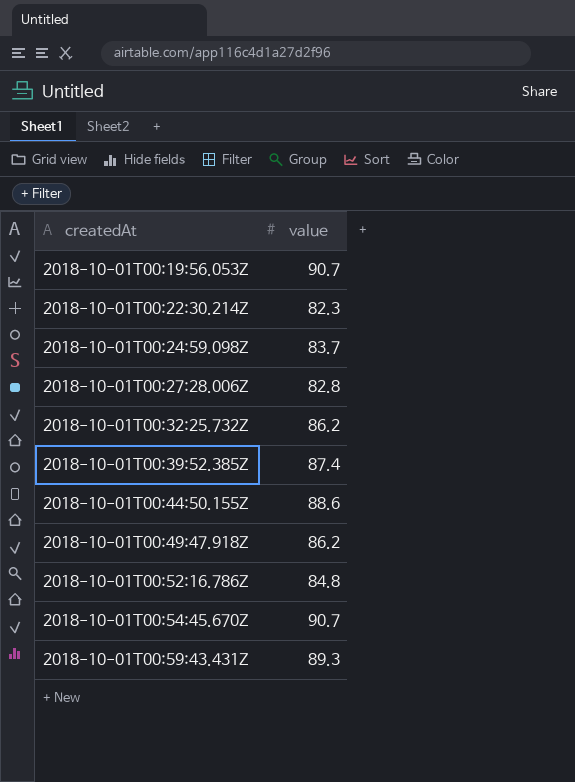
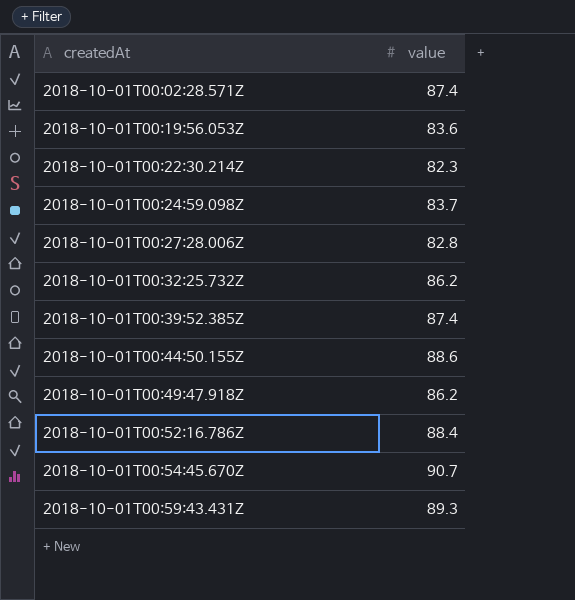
row 2018-10-01T00:02:28.571Z: none -> 87.4
2018-10-01T00:19:56.053Z | value: 90.7 -> 83.6
2018-10-01T00:52:16.786Z | value: 84.8 -> 88.4

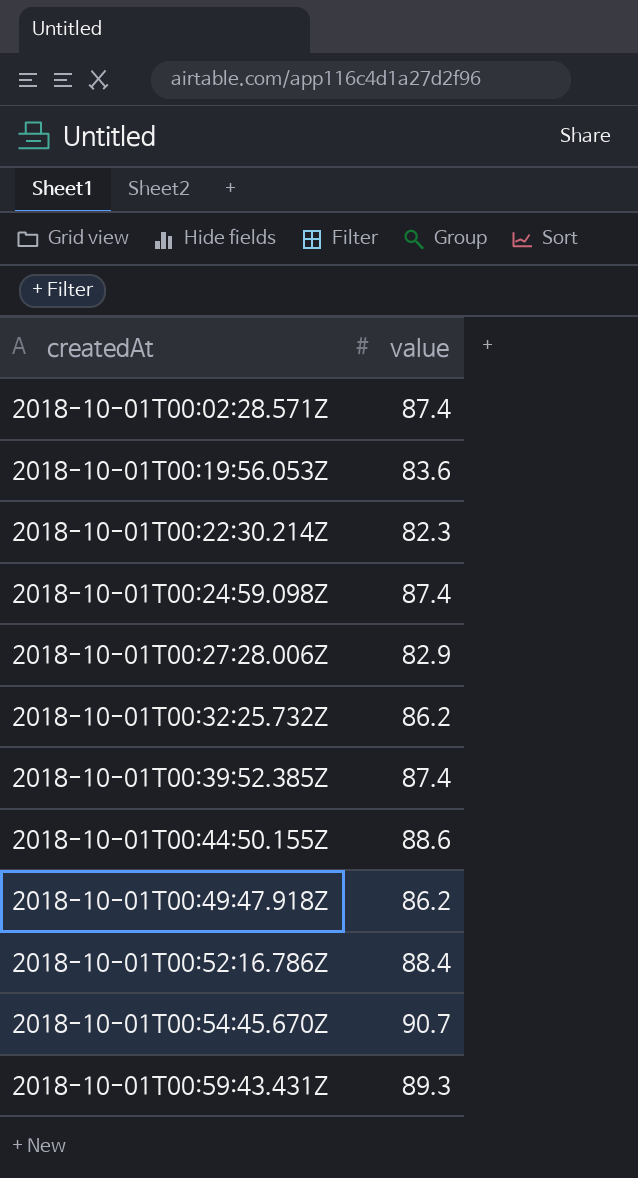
2018-10-01T00:24:59.098Z | value: 83.7 -> 87.4
2018-10-01T00:27:28.006Z | value: 82.8 -> 82.9

